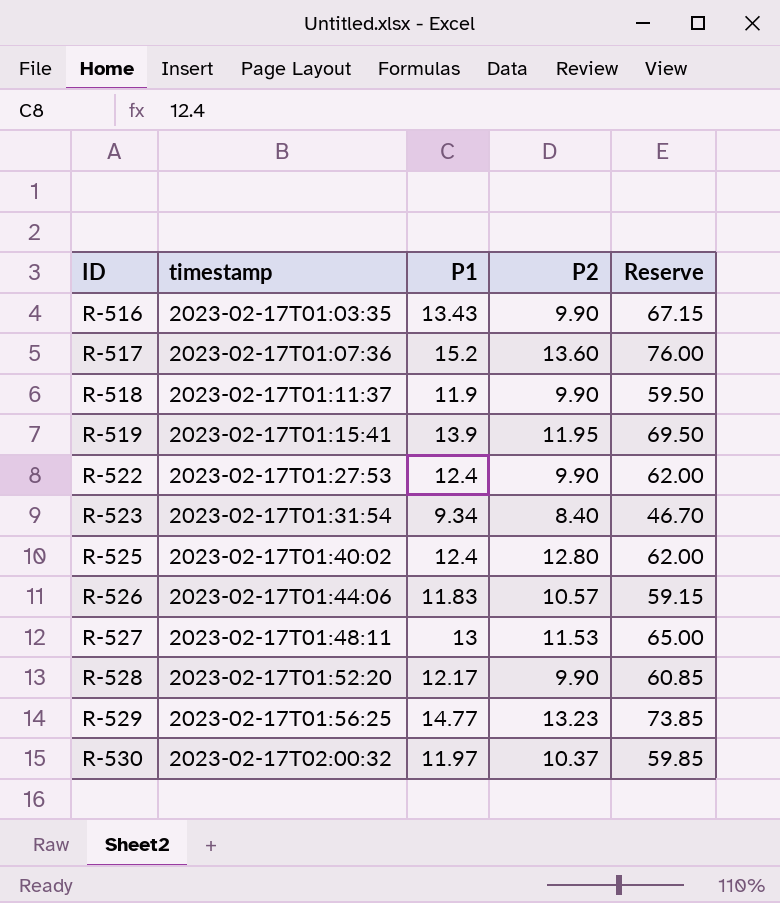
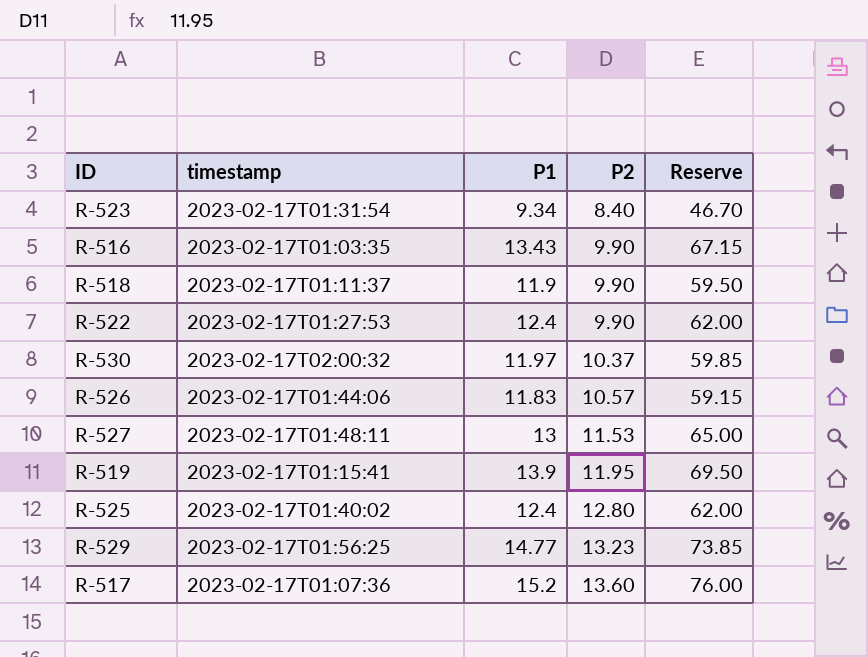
row order: ID ascending -> P2 ascending
row R-528: 2023-02-17T01:52:20 | 12.17 | 9.90 | 60.85 -> none

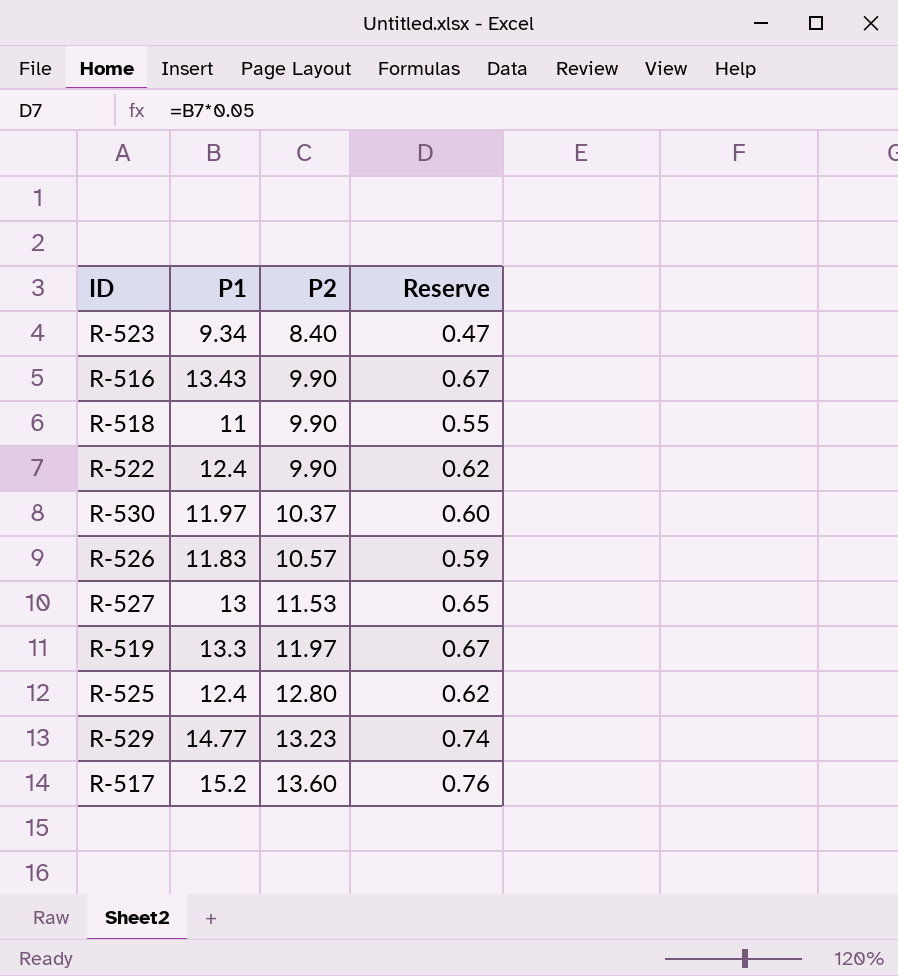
column timestamp | position: 2 -> none
column Reserve | formula: [P1] * 5 -> [P1] * 0.05
R-518 | P1: 11.9 -> 11
R-519 | P1: 13.9 -> 13.3
R-519 | P2: 11.95 -> 11.97

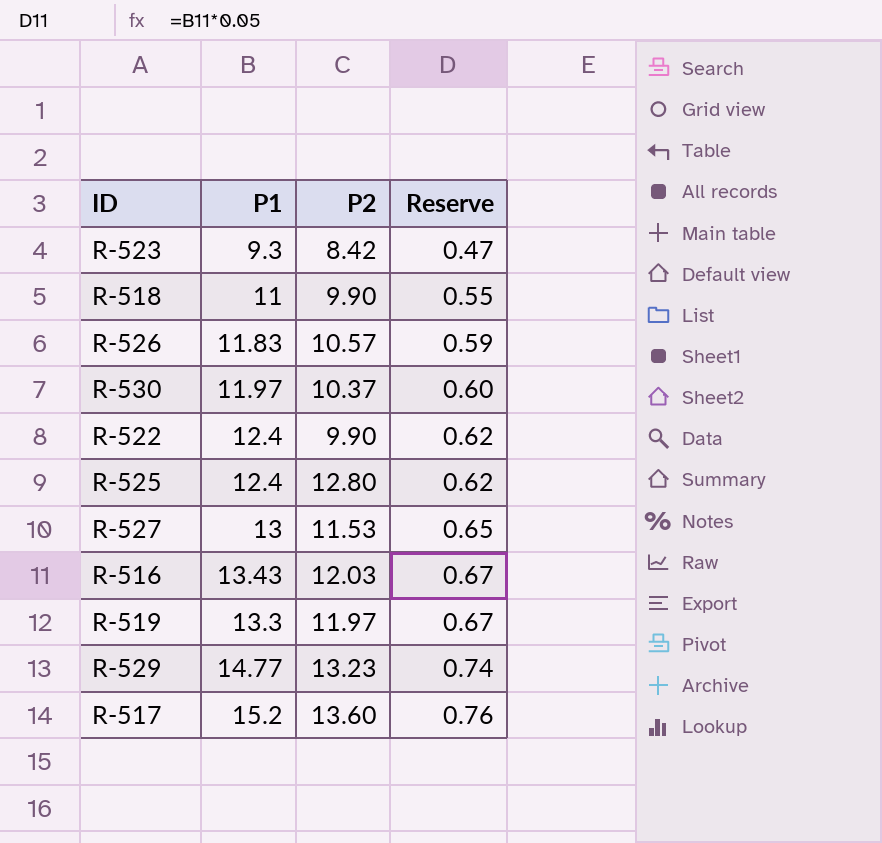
row order: P2 ascending -> Reserve ascending
R-523 | P1: 9.34 -> 9.3
R-523 | P2: 8.40 -> 8.42
R-516 | P2: 9.90 -> 12.03

